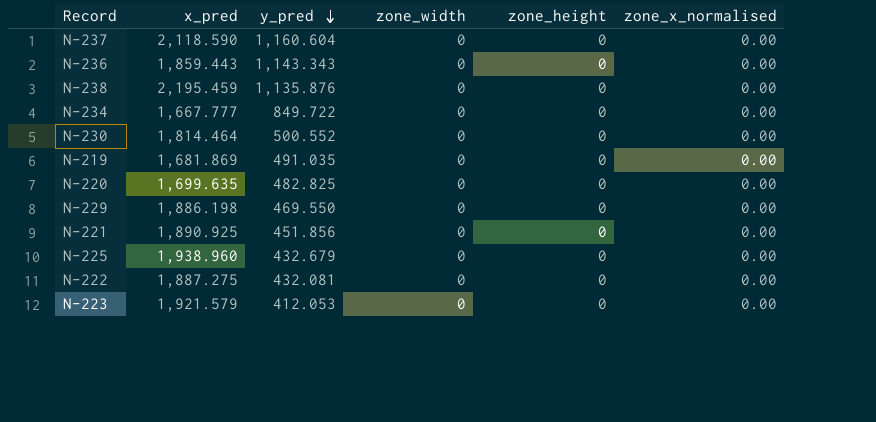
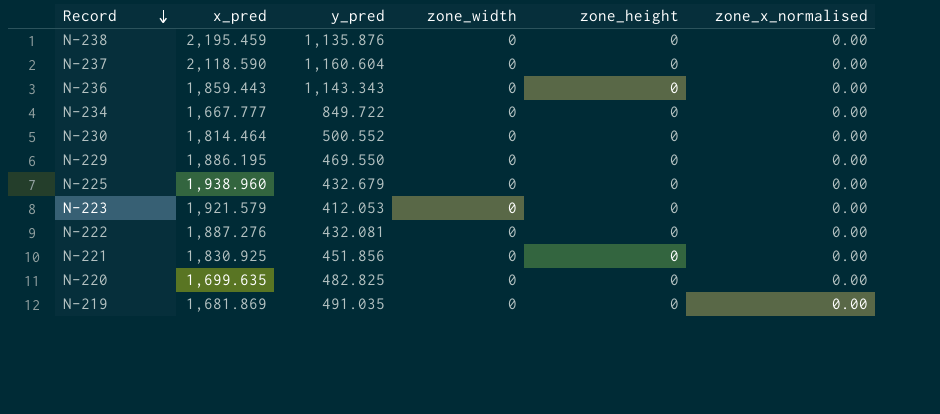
row order: y_pred descending -> Record descending
N-229 | x_pred: 1,886.198 -> 1,886.195
N-222 | x_pred: 1,887.275 -> 1,887.276
N-221 | x_pred: 1,890.925 -> 1,830.925

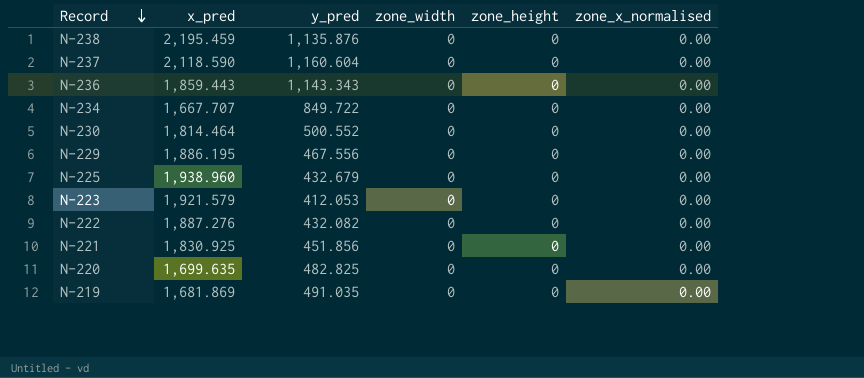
N-234 | x_pred: 1,667.777 -> 1,667.707
N-229 | y_pred: 469.550 -> 467.556
N-222 | y_pred: 432.081 -> 432.082

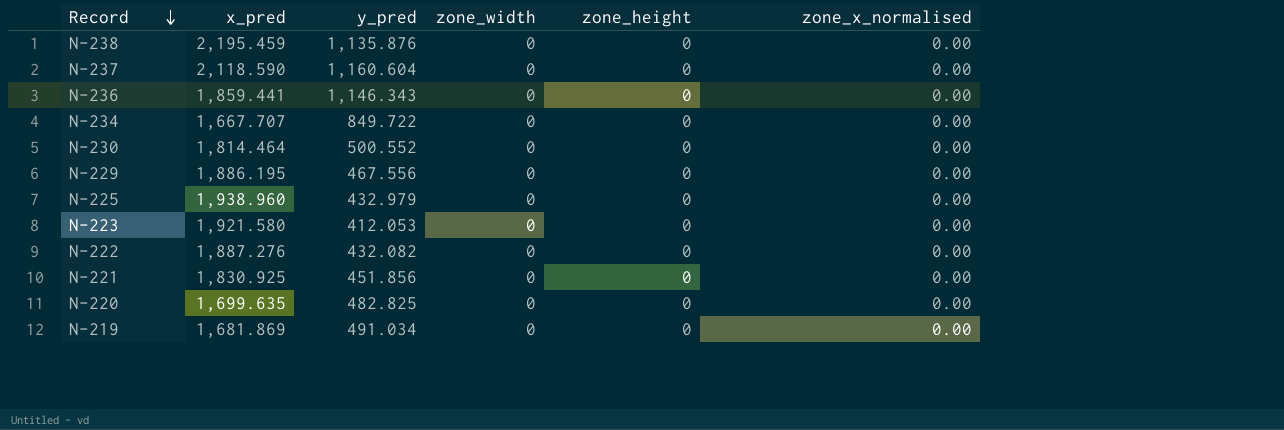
N-236 | x_pred: 1,859.443 -> 1,859.441
N-236 | y_pred: 1,143.343 -> 1,146.343
N-225 | y_pred: 432.679 -> 432.979
N-223 | x_pred: 1,921.579 -> 1,921.580
N-219 | y_pred: 491.035 -> 491.034

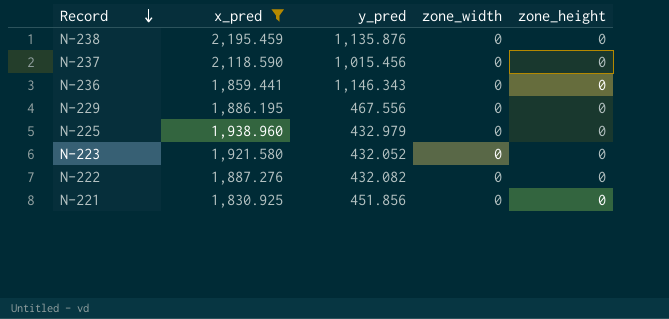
filter: none -> x_pred >= 1,830.925
column zone_x_normalised | position: 6 -> none
N-237 | y_pred: 1,160.604 -> 1,015.456
N-223 | y_pred: 412.053 -> 432.052

